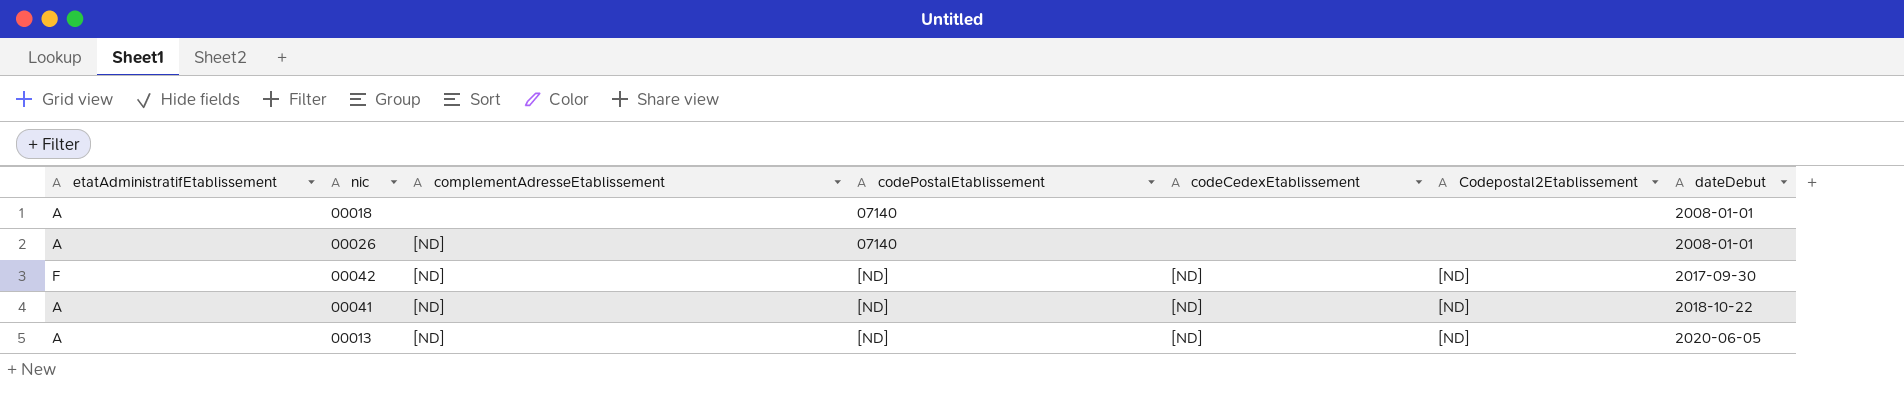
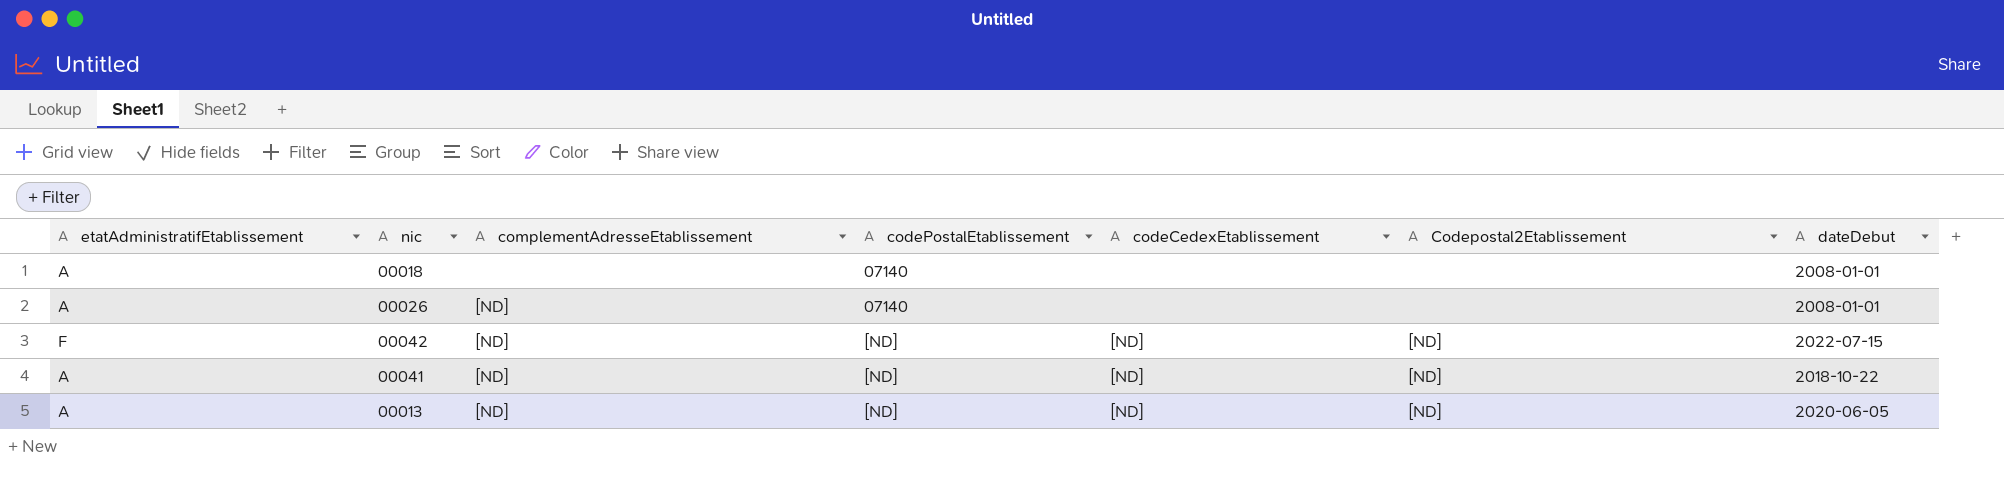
00042 | dateDebut: 2017-09-30 -> 2022-07-15

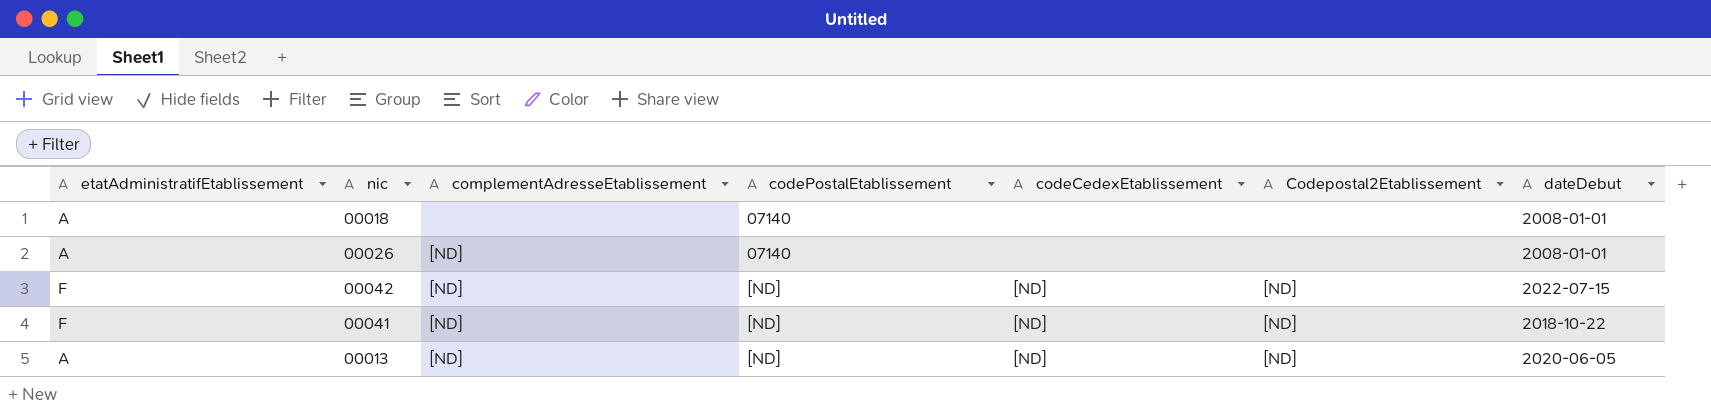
00041 | etatAdministratifEtablissement: A -> F

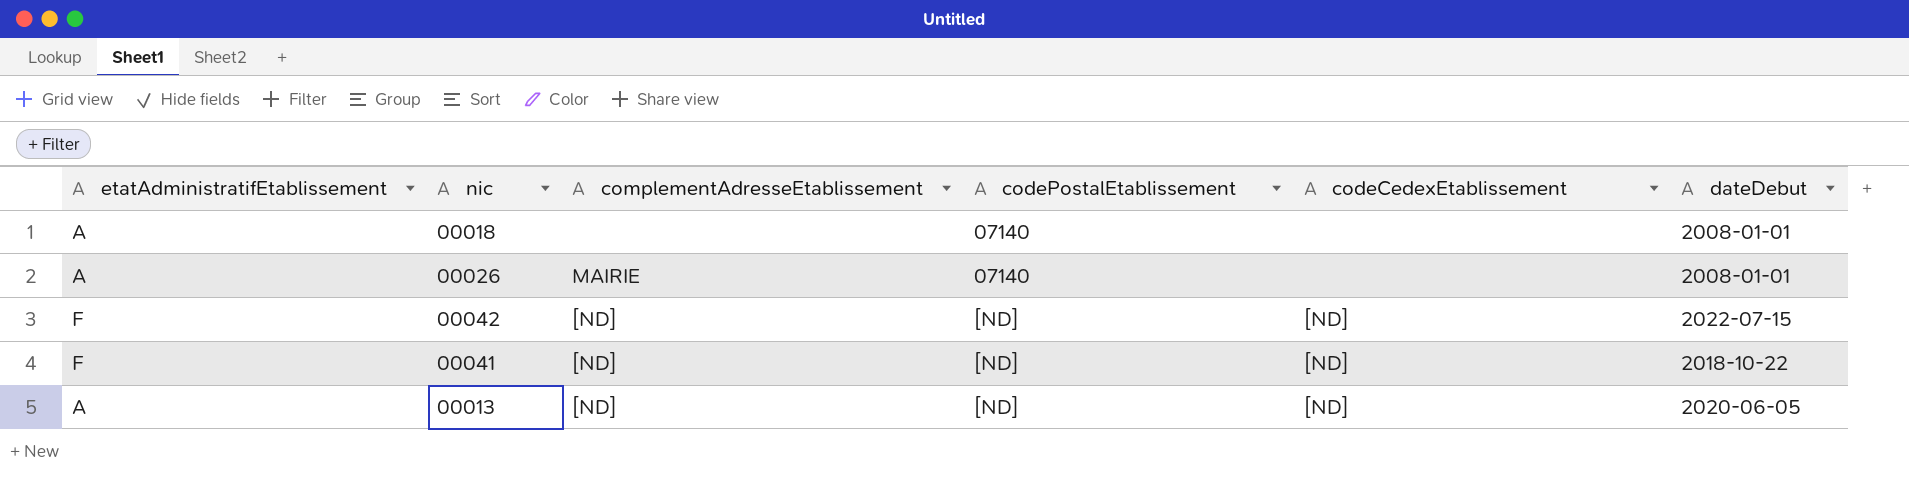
column Codepostal2Etablissement | position: 6 -> none
00026 | complementAdresseEtablissement: [ND] -> MAIRIE

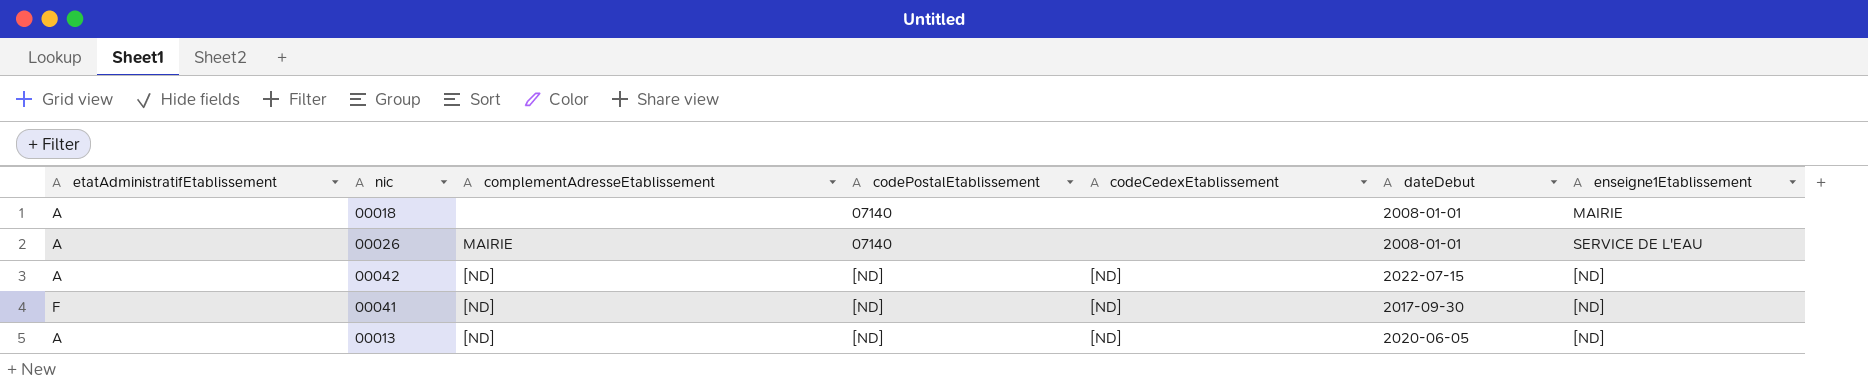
column enseigne1Etablissement | position: none -> 7
00042 | etatAdministratifEtablissement: F -> A
00041 | dateDebut: 2018-10-22 -> 2017-09-30

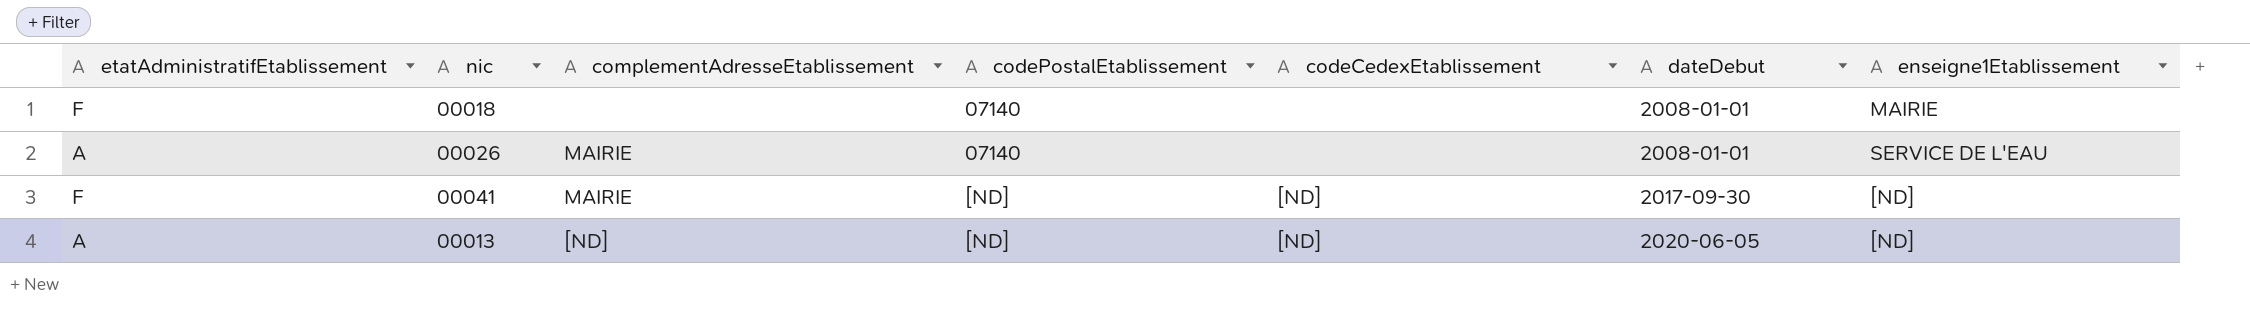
row 00042: A | [ND] | [ND] | [ND] | 2022-07-15 | [ND] -> none
00018 | etatAdministratifEtablissement: A -> F
00041 | complementAdresseEtablissement: [ND] -> MAIRIE

